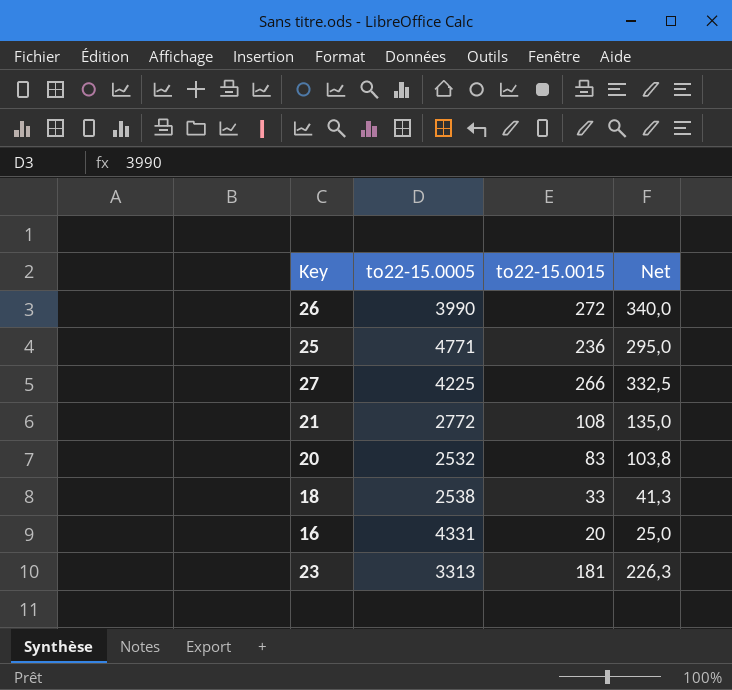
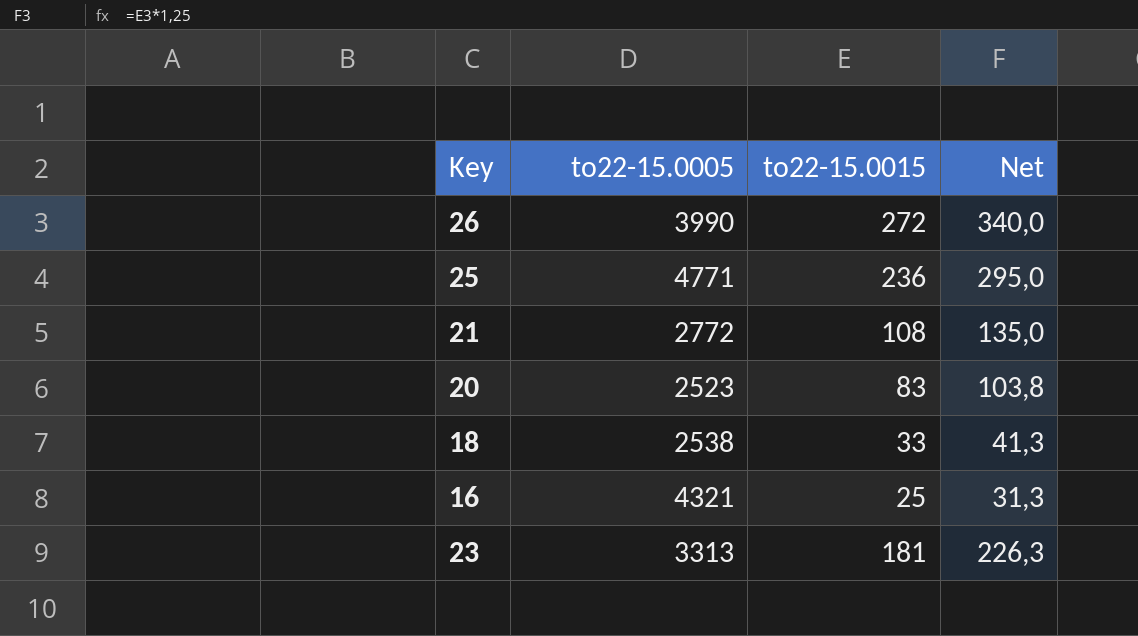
row 27: 4225 | 266 | 332,5 -> none
20 | to22-15.0005: 2532 -> 2523
16 | to22-15.0005: 4331 -> 4321
16 | to22-15.0015: 20 -> 25
16 | Net: 25,0 -> 31,3

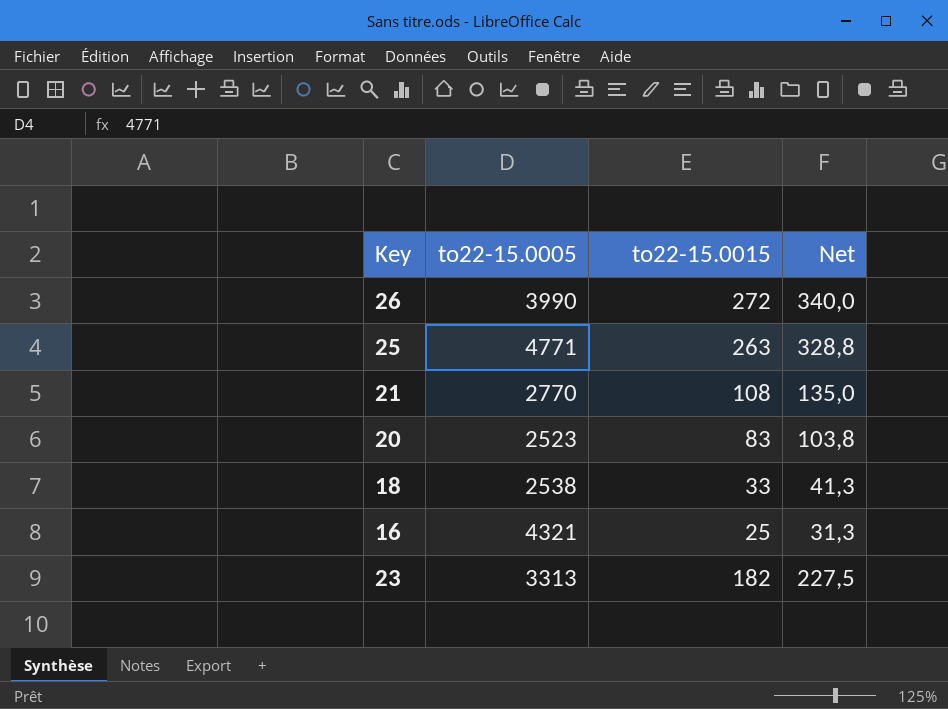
25 | to22-15.0015: 236 -> 263
25 | Net: 295,0 -> 328,8
21 | to22-15.0005: 2772 -> 2770
23 | to22-15.0015: 181 -> 182
23 | Net: 226,3 -> 227,5

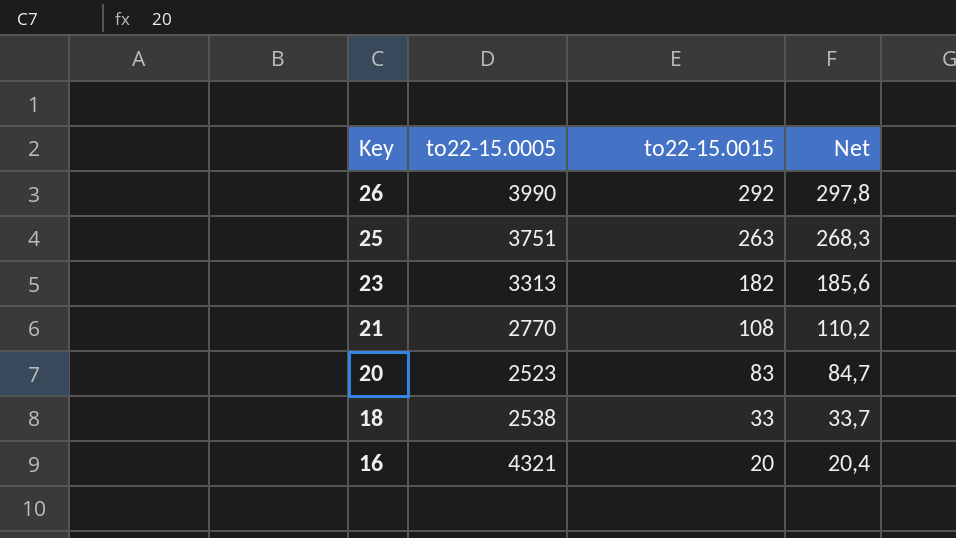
row order: none -> Key descending
column Net | formula: [to22-15.0015] * 1,25 -> [to22-15.0015] * 1,02
26 | to22-15.0015: 272 -> 292
25 | to22-15.0005: 4771 -> 3751
16 | to22-15.0015: 25 -> 20

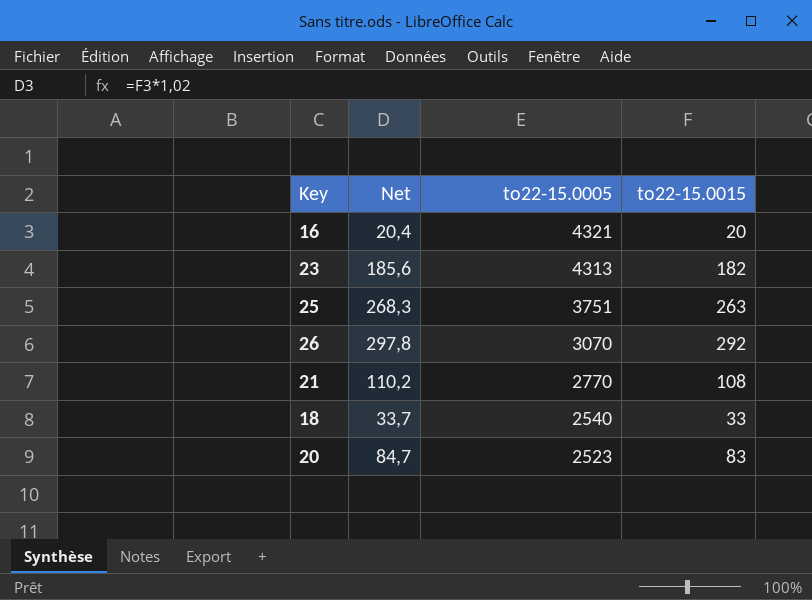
row order: Key descending -> to22-15.0005 descending
column Net | position: 4 -> 2
23 | to22-15.0005: 3313 -> 4313
26 | to22-15.0005: 3990 -> 3070
18 | to22-15.0005: 2538 -> 2540

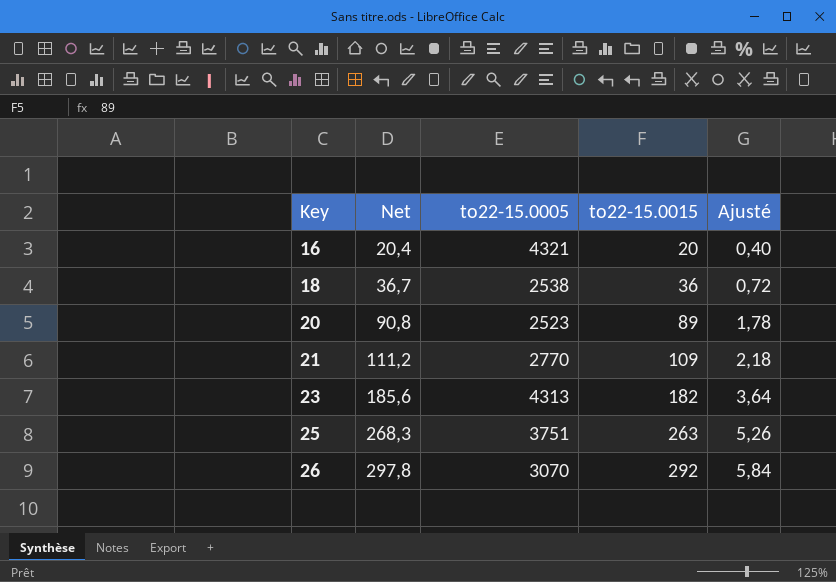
row order: to22-15.0005 descending -> Key ascending
column Ajusté | formula: none -> [to22-15.0015] * 0,02
18 | Net: 33,7 -> 36,7
18 | to22-15.0005: 2540 -> 2538
18 | to22-15.0015: 33 -> 36
20 | Net: 84,7 -> 90,8
20 | to22-15.0015: 83 -> 89
21 | Net: 110,2 -> 111,2
21 | to22-15.0015: 108 -> 109

